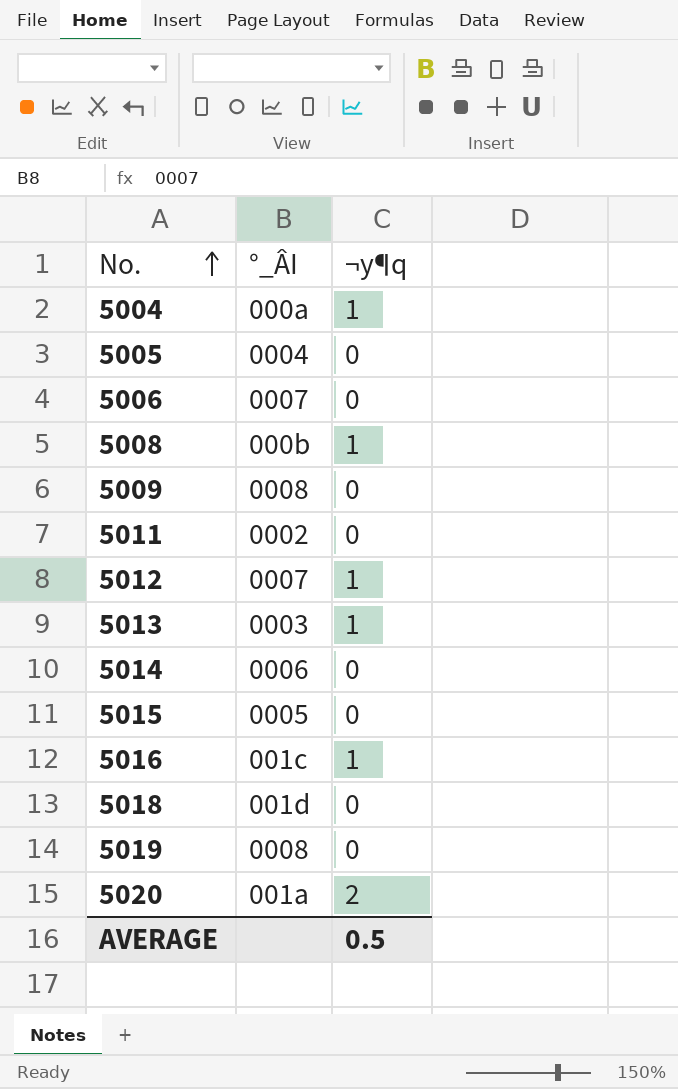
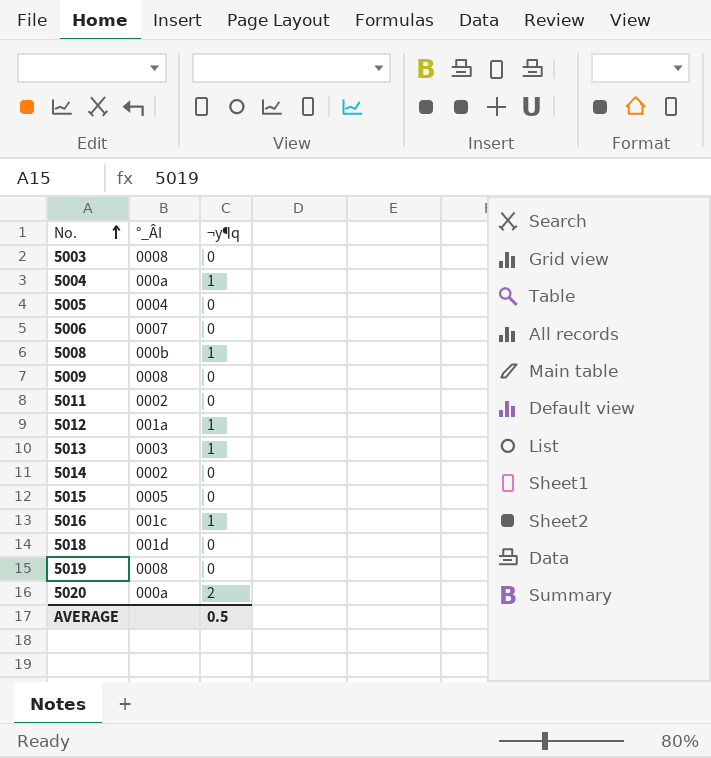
row 5003: none -> 0008 | 0
5012 | °_ÂI: 0007 -> 001a
5014 | °_ÂI: 0006 -> 0002
5020 | °_ÂI: 001a -> 000a

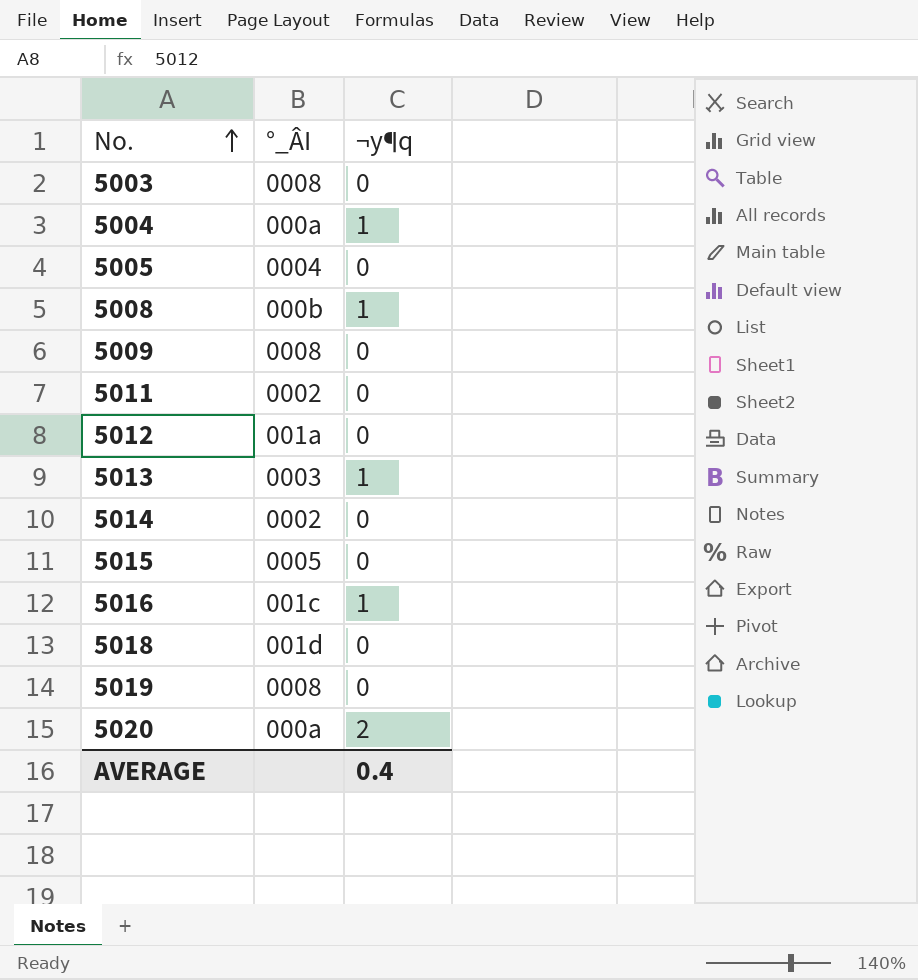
row 5006: 0007 | 0 -> none
5012 | ¬y¶q: 1 -> 0
AVERAGE | ¬y¶q: 0.5 -> 0.4

